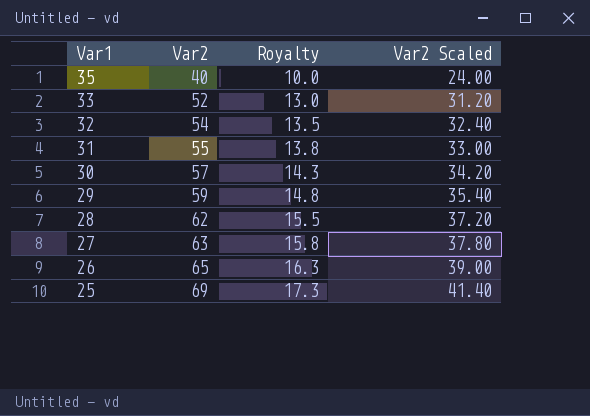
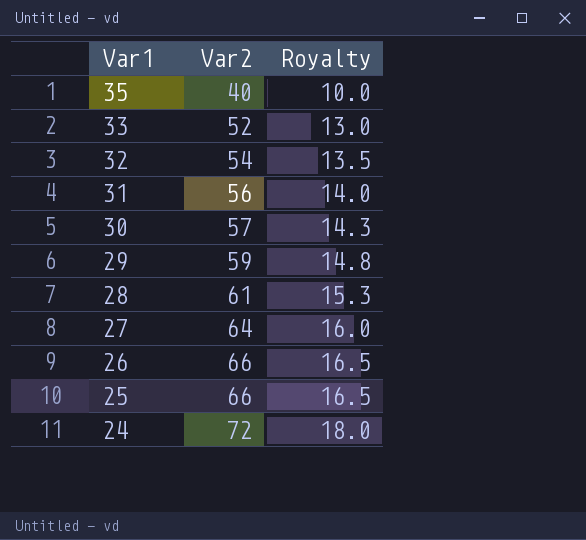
column Var2 Scaled | formula: [Var2] * 0.6 -> none
31 | Var2: 55 -> 56
31 | Royalty: 13.8 -> 14.0
28 | Var2: 62 -> 61
28 | Royalty: 15.5 -> 15.3
27 | Var2: 63 -> 64
27 | Royalty: 15.8 -> 16.0
26 | Var2: 65 -> 66
26 | Royalty: 16.3 -> 16.5
25 | Var2: 69 -> 66
25 | Royalty: 17.3 -> 16.5
row 24: none -> 72 | 18.0

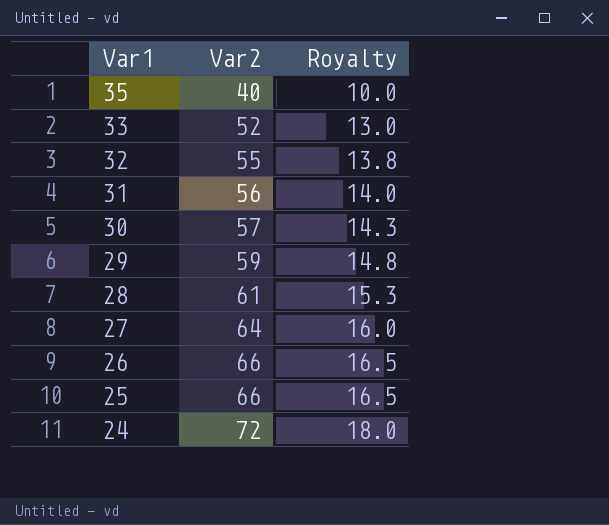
32 | Var2: 54 -> 55
32 | Royalty: 13.5 -> 13.8

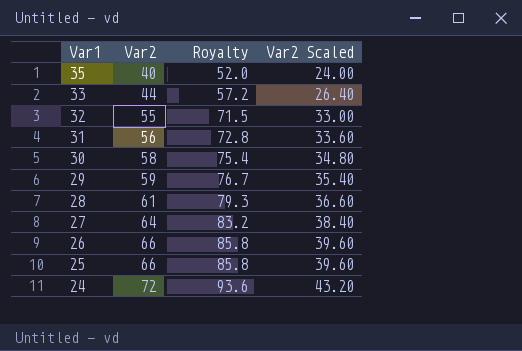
column Royalty | formula: [Var2] * 0.25 -> [Var2] * 1.3
column Var2 Scaled | formula: none -> [Var2] * 0.6
33 | Var2: 52 -> 44
30 | Var2: 57 -> 58

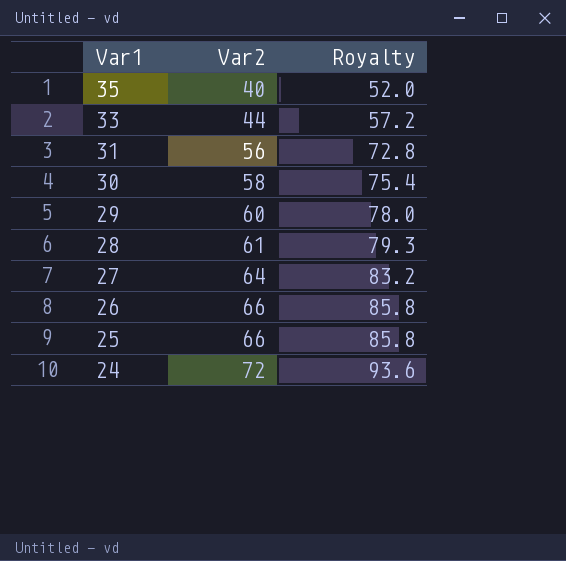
column Var2 Scaled | formula: [Var2] * 0.6 -> none
row 32: 55 | 71.5 | 33.00 -> none
29 | Var2: 59 -> 60
29 | Royalty: 76.7 -> 78.0

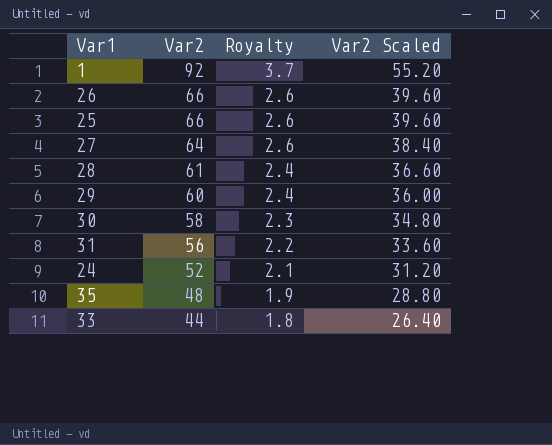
row order: Var1 descending -> Var2 descending
column Royalty | formula: [Var2] * 1.3 -> [Var2] * 0.04
column Var2 Scaled | formula: none -> [Var2] * 0.6
row 1: none -> 92 | 3.7 | 55.20
24 | Var2: 72 -> 52
35 | Var2: 40 -> 48

